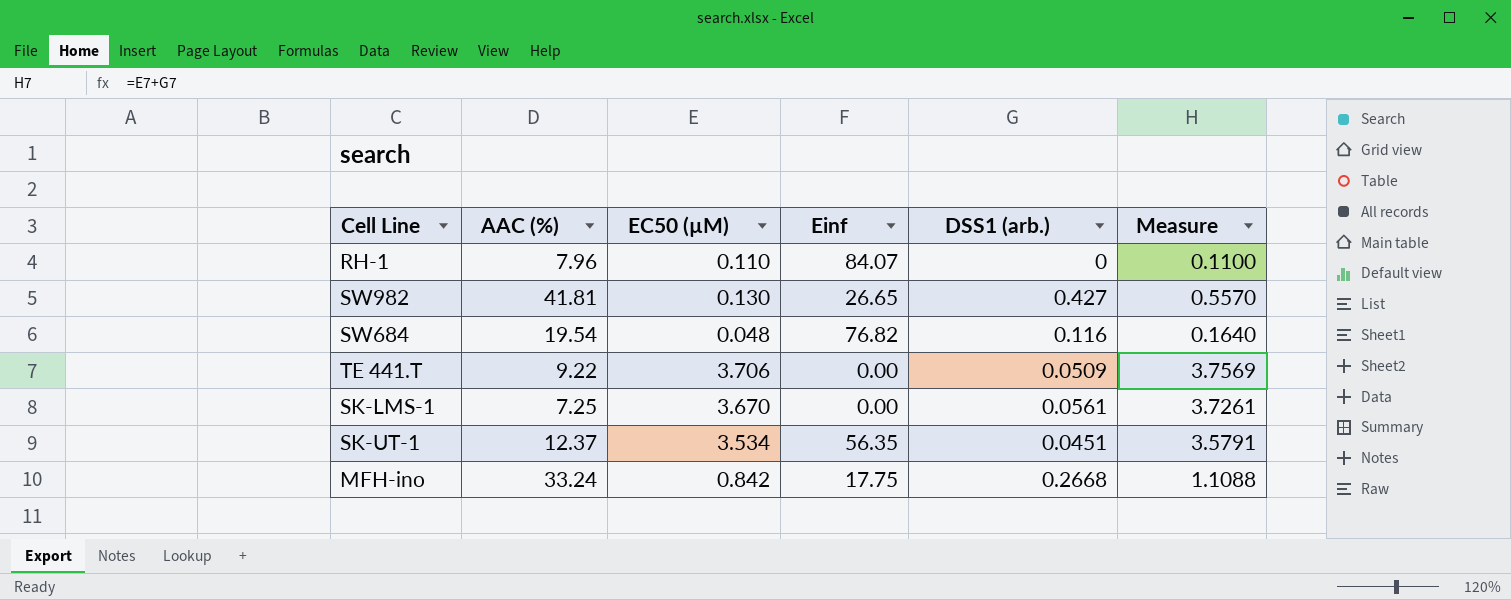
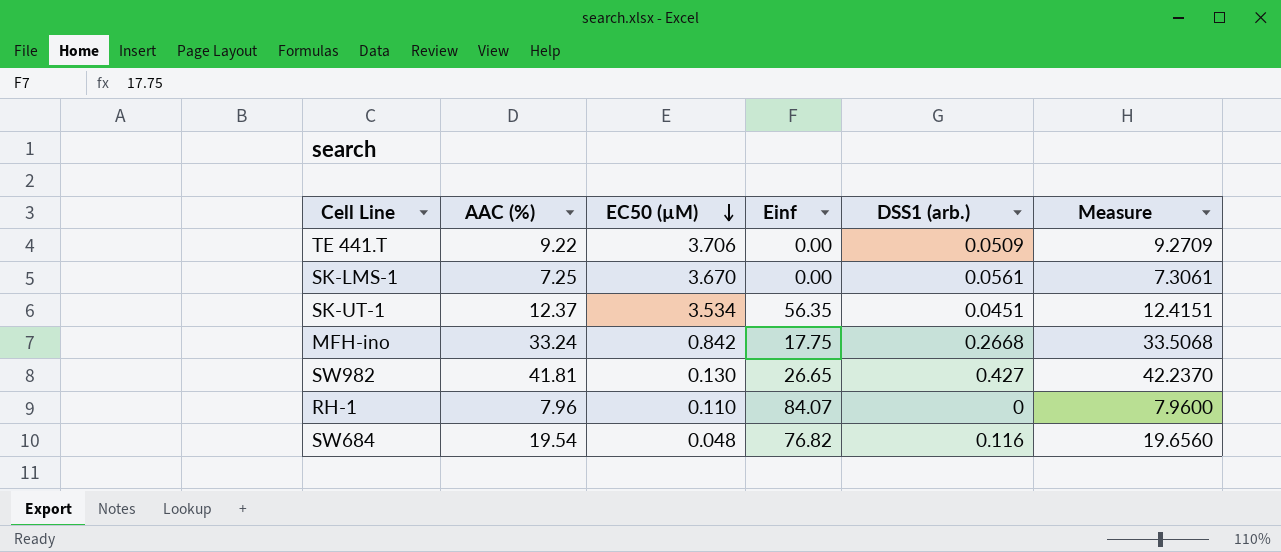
row order: none -> EC50 (µM) descending
column Measure | formula: [EC50 (µM)] + [DSS1 (arb.)] -> [AAC (%)] + [DSS1 (arb.)]

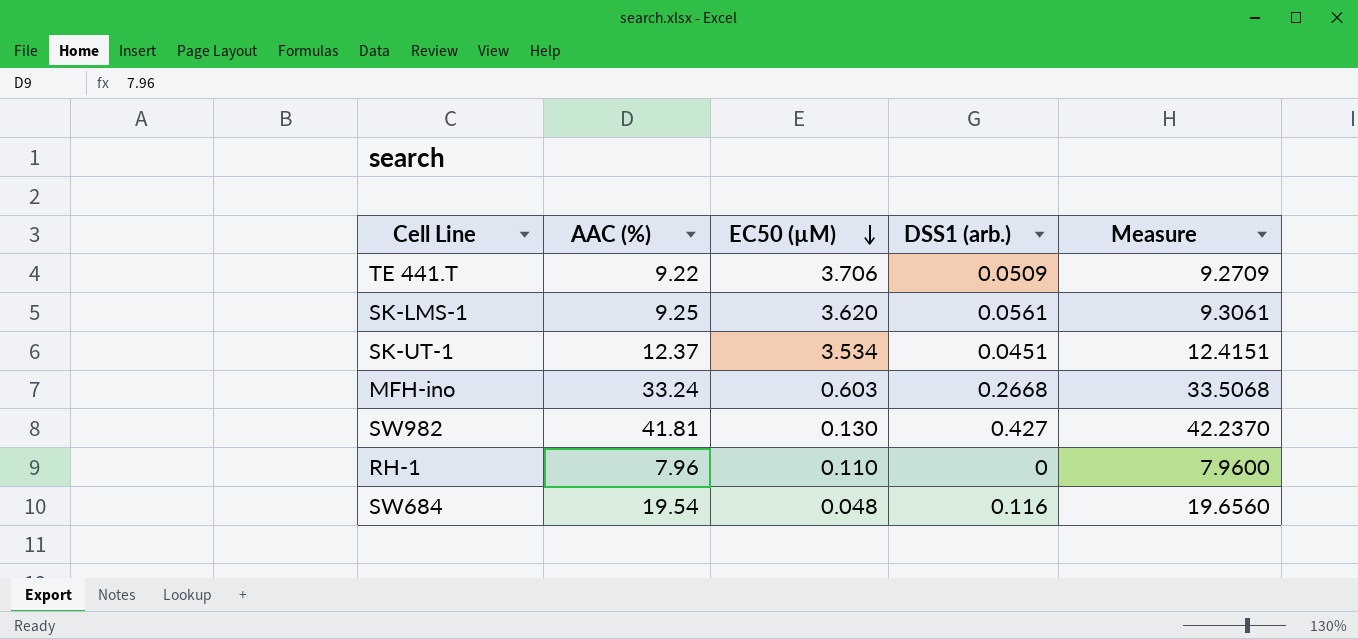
column Einf | position: 4 -> none
SK-LMS-1 | AAC (%): 7.25 -> 9.25
SK-LMS-1 | EC50 (µM): 3.670 -> 3.620
SK-LMS-1 | Measure: 7.3061 -> 9.3061
MFH-ino | EC50 (µM): 0.842 -> 0.603

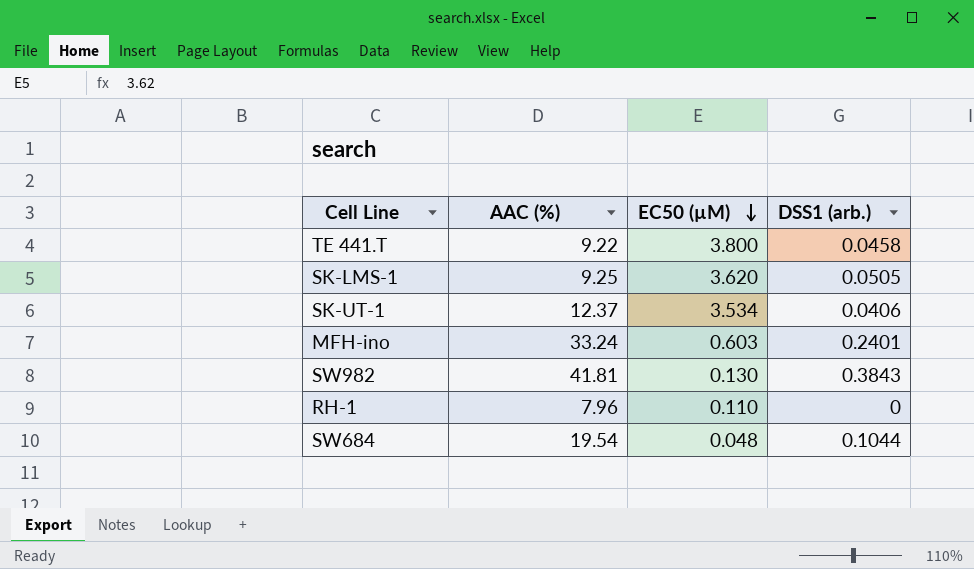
column Measure | formula: [AAC (%)] + [DSS1 (arb.)] -> none
TE 441.T | EC50 (µM): 3.706 -> 3.800
TE 441.T | DSS1 (arb.): 0.0509 -> 0.0458
SK-LMS-1 | DSS1 (arb.): 0.0561 -> 0.0505
SK-UT-1 | DSS1 (arb.): 0.0451 -> 0.0406
MFH-ino | DSS1 (arb.): 0.2668 -> 0.2401
SW982 | DSS1 (arb.): 0.427 -> 0.3843
SW684 | DSS1 (arb.): 0.116 -> 0.1044

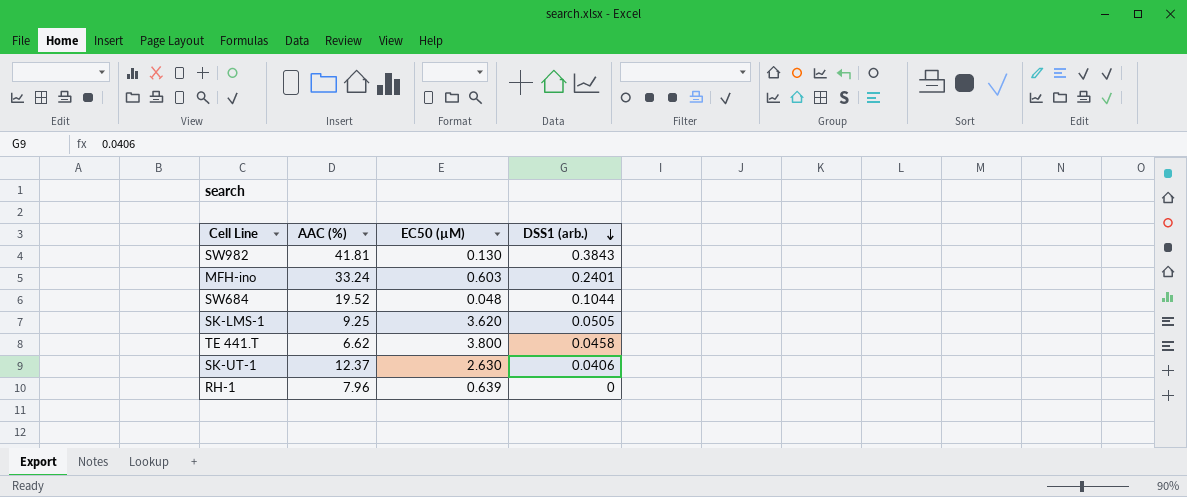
row order: EC50 (µM) descending -> DSS1 (arb.) descending
SW684 | AAC (%): 19.54 -> 19.52
TE 441.T | AAC (%): 9.22 -> 6.62
SK-UT-1 | EC50 (µM): 3.534 -> 2.630
RH-1 | EC50 (µM): 0.110 -> 0.639

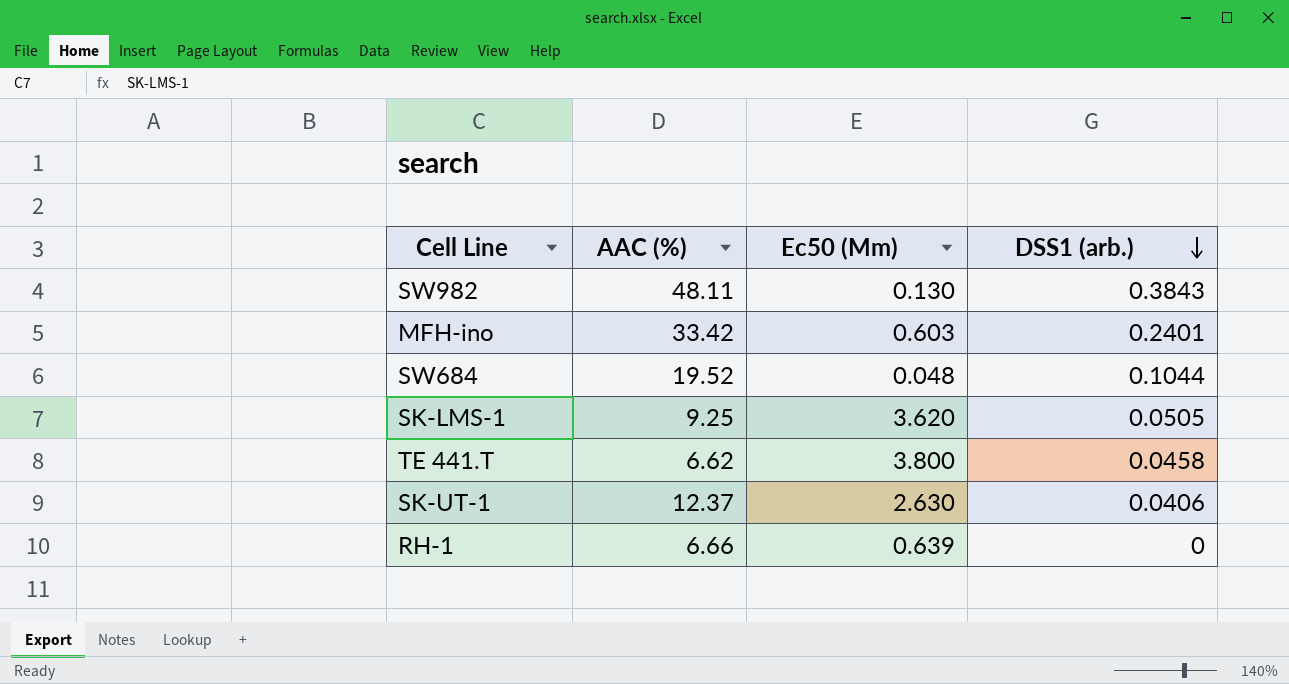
column name: EC50 (µM) -> Ec50 (Μm)
SW982 | AAC (%): 41.81 -> 48.11
MFH-ino | AAC (%): 33.24 -> 33.42
RH-1 | AAC (%): 7.96 -> 6.66

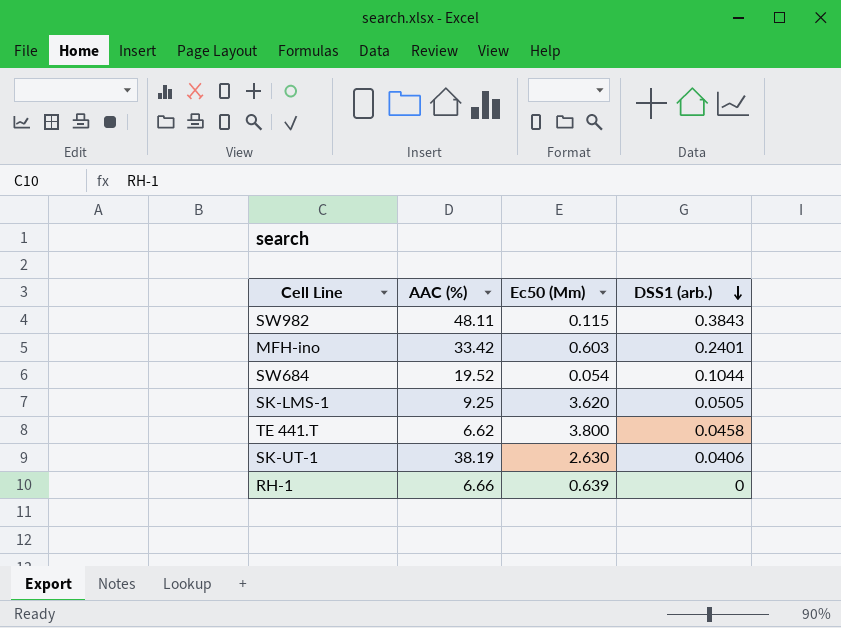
SW982 | Ec50 (Μm): 0.130 -> 0.115
SW684 | Ec50 (Μm): 0.048 -> 0.054
SK-UT-1 | AAC (%): 12.37 -> 38.19

